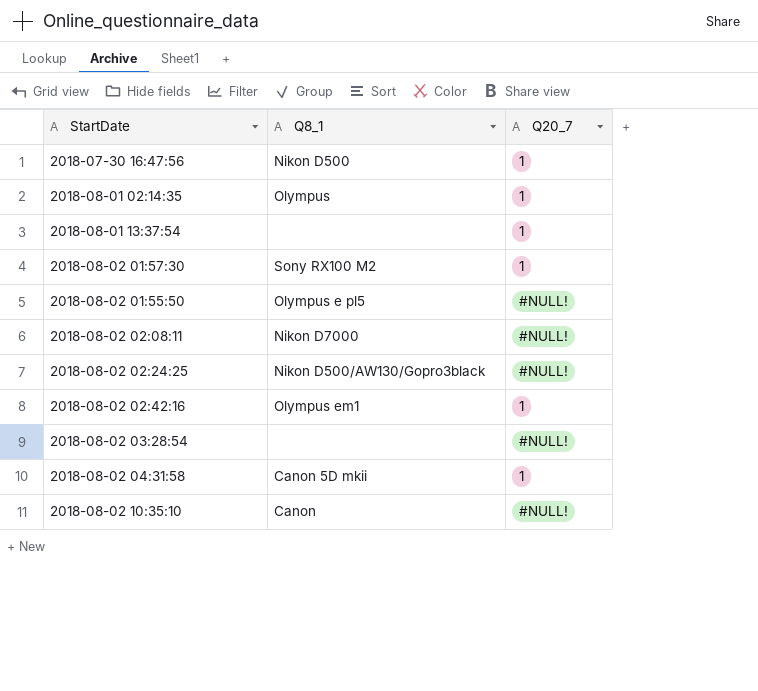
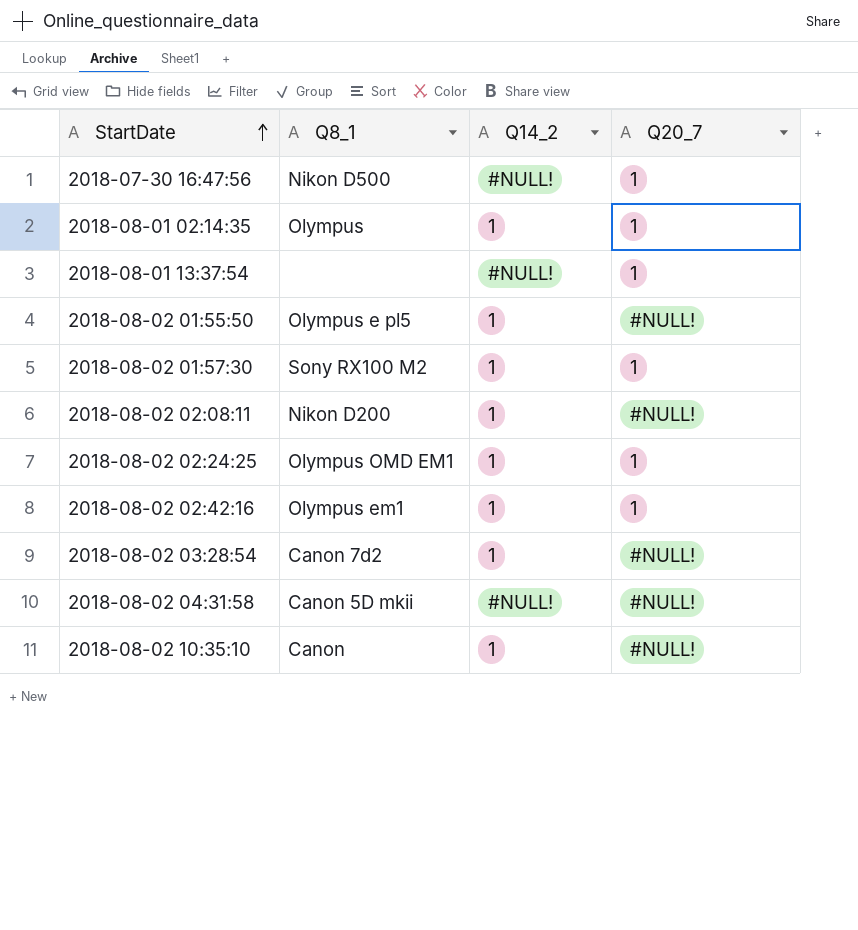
row order: none -> StartDate ascending
column Q14_2 | position: none -> 3
2018-08-02 02:08:11 | Q8_1: Nikon D7000 -> Nikon D200
2018-08-02 02:24:25 | Q8_1: Nikon D500/AW130/Gopro3black -> Olympus OMD EM1
2018-08-02 02:24:25 | Q20_7: #NULL! -> 1
2018-08-02 03:28:54 | Q8_1: none -> Canon 7d2
2018-08-02 04:31:58 | Q20_7: 1 -> #NULL!

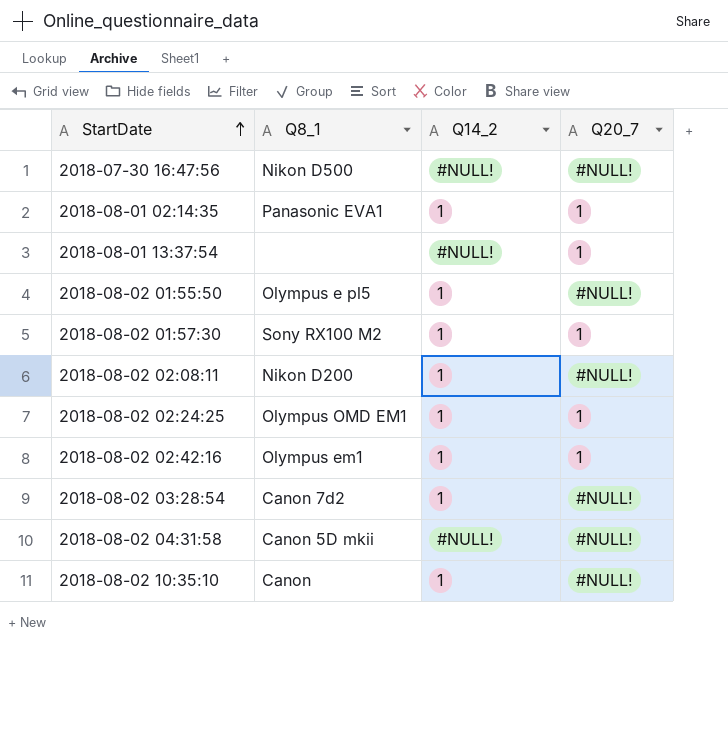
2018-07-30 16:47:56 | Q20_7: 1 -> #NULL!
2018-08-01 02:14:35 | Q8_1: Olympus -> Panasonic EVA1

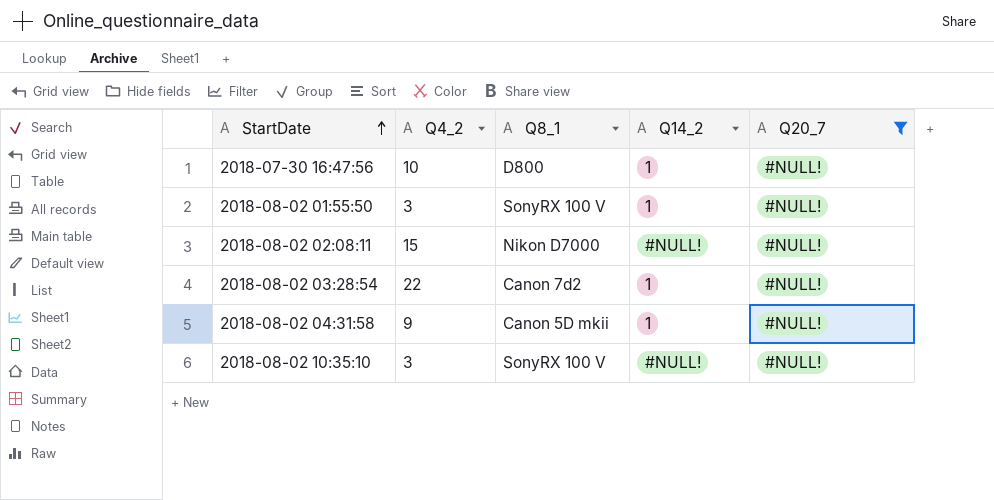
filter: none -> Q20_7 = #NULL!
column Q4_2 | position: none -> 2
2018-07-30 16:47:56 | Q8_1: Nikon D500 -> D800
2018-07-30 16:47:56 | Q14_2: #NULL! -> 1
2018-08-02 01:55:50 | Q8_1: Olympus e pl5 -> SonyRX 100 V
2018-08-02 02:08:11 | Q8_1: Nikon D200 -> Nikon D7000
2018-08-02 02:08:11 | Q14_2: 1 -> #NULL!
2018-08-02 04:31:58 | Q14_2: #NULL! -> 1
2018-08-02 10:35:10 | Q8_1: Canon -> SonyRX 100 V
2018-08-02 10:35:10 | Q14_2: 1 -> #NULL!

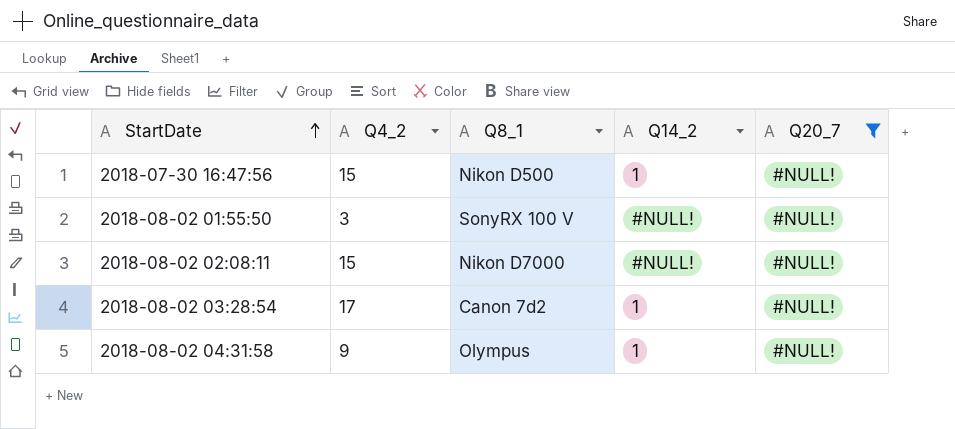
row 2018-08-02 10:35:10: 3 | SonyRX 100 V | #NULL! | #NULL! -> none
2018-07-30 16:47:56 | Q4_2: 10 -> 15
2018-07-30 16:47:56 | Q8_1: D800 -> Nikon D500
2018-08-02 01:55:50 | Q14_2: 1 -> #NULL!
2018-08-02 03:28:54 | Q4_2: 22 -> 17
2018-08-02 04:31:58 | Q8_1: Canon 5D mkii -> Olympus

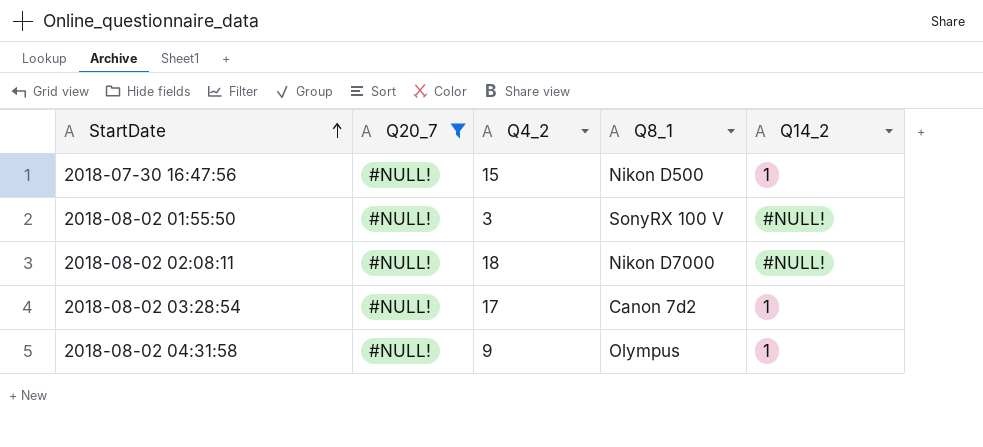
column Q20_7 | position: 5 -> 2
2018-08-02 02:08:11 | Q4_2: 15 -> 18

